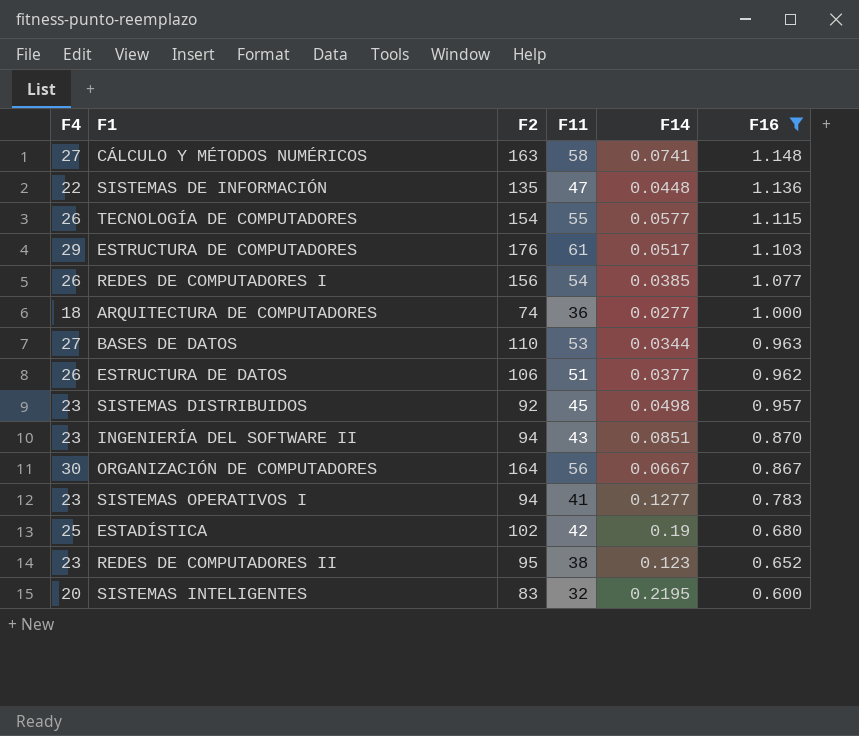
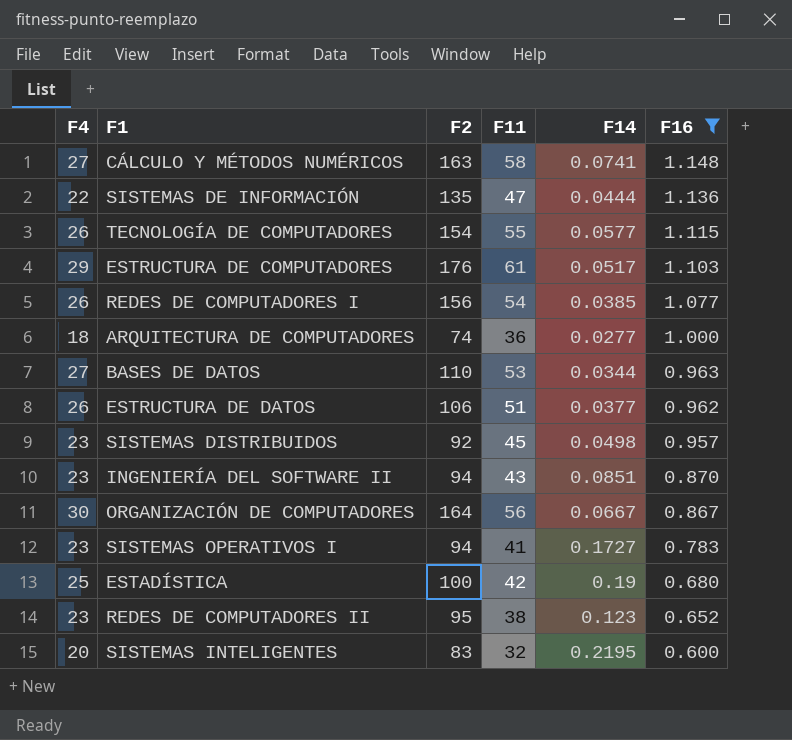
SISTEMAS DE INFORMACIÓN | F14: 0.0448 -> 0.0444
SISTEMAS OPERATIVOS I | F14: 0.1277 -> 0.1727
ESTADÍSTICA | F2: 102 -> 100

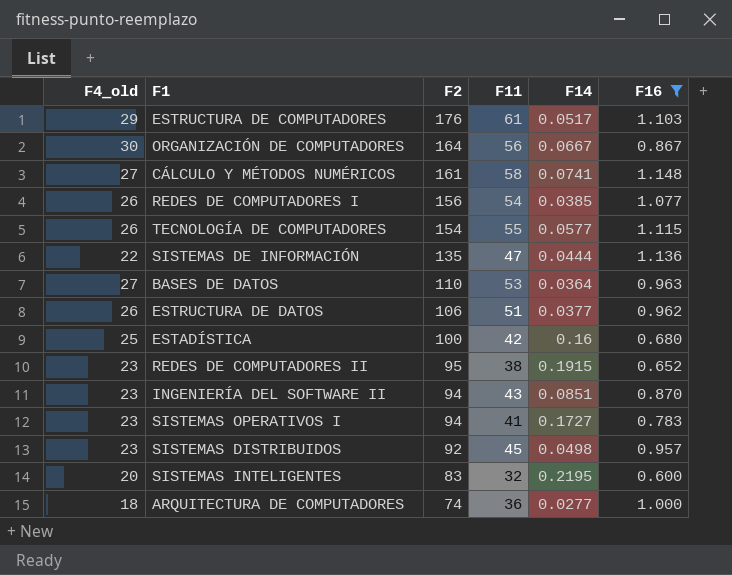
row order: F16 descending -> F2 descending
column name: F4 -> F4_old
CÁLCULO Y MÉTODOS NUMÉRICOS | F2: 163 -> 161
BASES DE DATOS | F14: 0.0344 -> 0.0364
ESTADÍSTICA | F14: 0.19 -> 0.16
REDES DE COMPUTADORES II | F14: 0.123 -> 0.1915

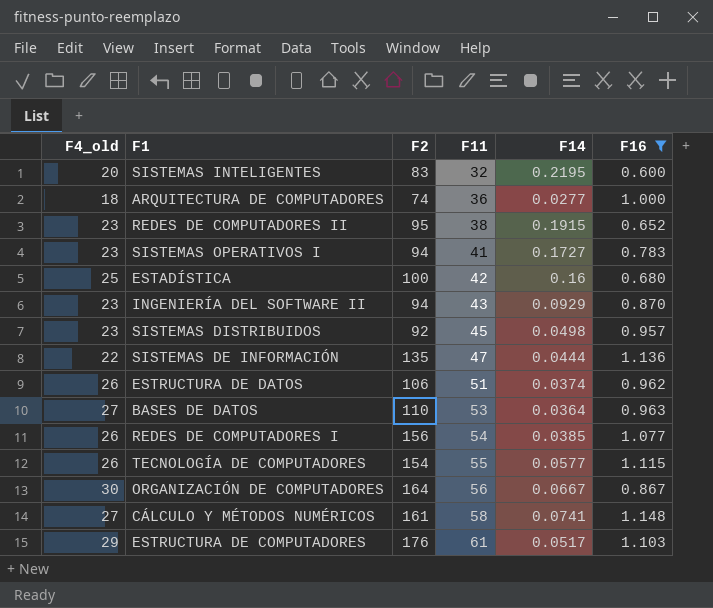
row order: F2 descending -> F11 ascending
INGENIERÍA DEL SOFTWARE II | F14: 0.0851 -> 0.0929
ESTRUCTURA DE DATOS | F14: 0.0377 -> 0.0374

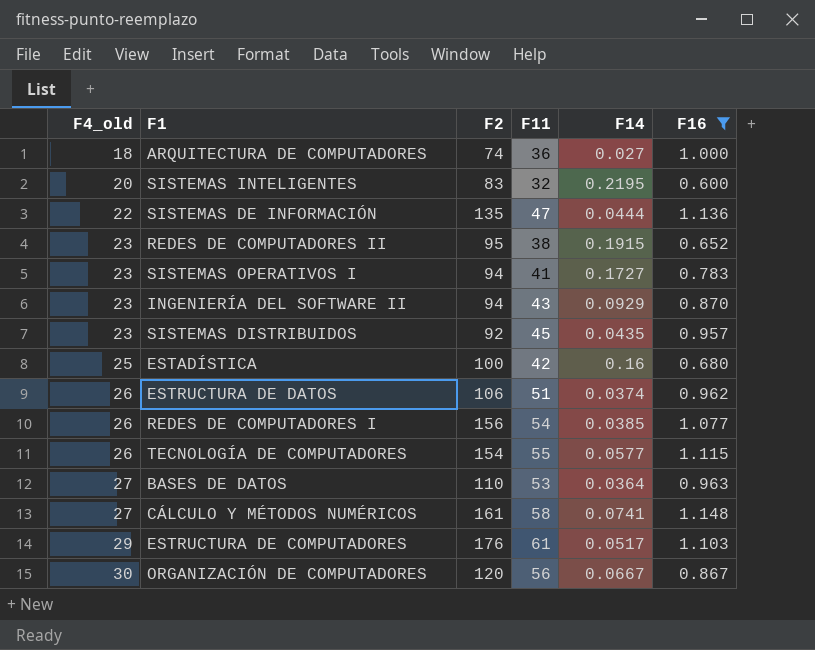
row order: F11 ascending -> F4_old ascending
ARQUITECTURA DE COMPUTADORES | F14: 0.0277 -> 0.027
SISTEMAS DISTRIBUIDOS | F14: 0.0498 -> 0.0435
ORGANIZACIÓN DE COMPUTADORES | F2: 164 -> 120

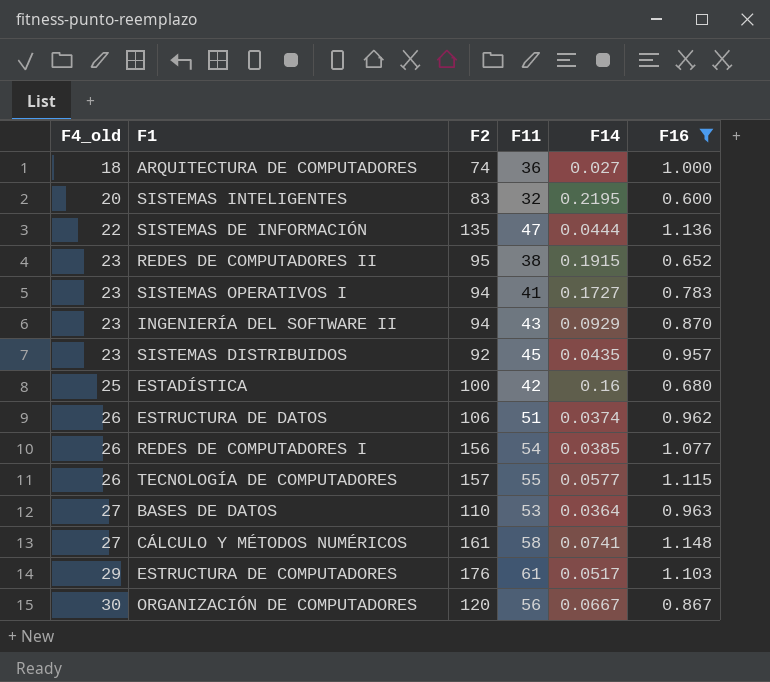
TECNOLOGÍA DE COMPUTADORES | F2: 154 -> 157

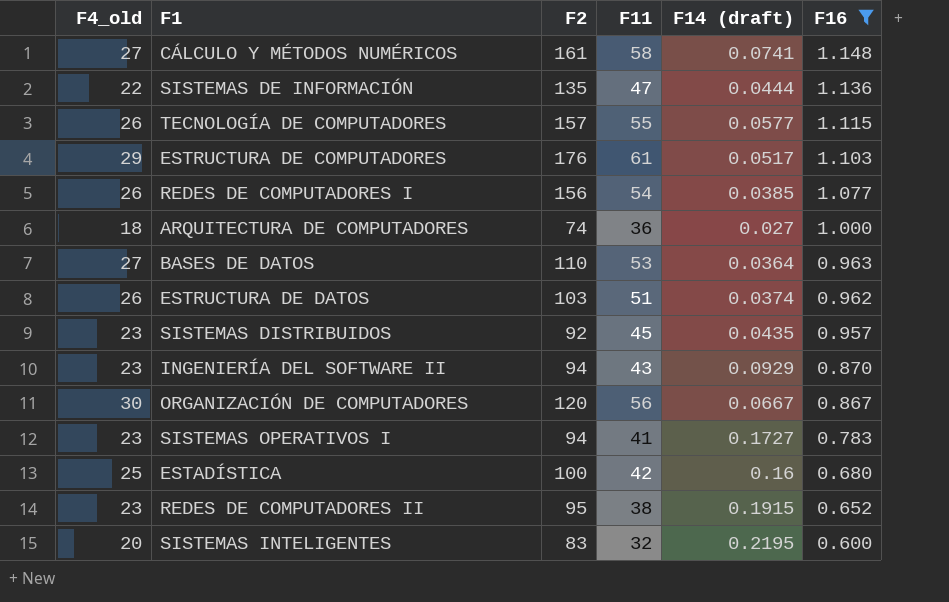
row order: F4_old ascending -> F16 descending
column name: F14 -> F14 (draft)
ESTRUCTURA DE DATOS | F2: 106 -> 103

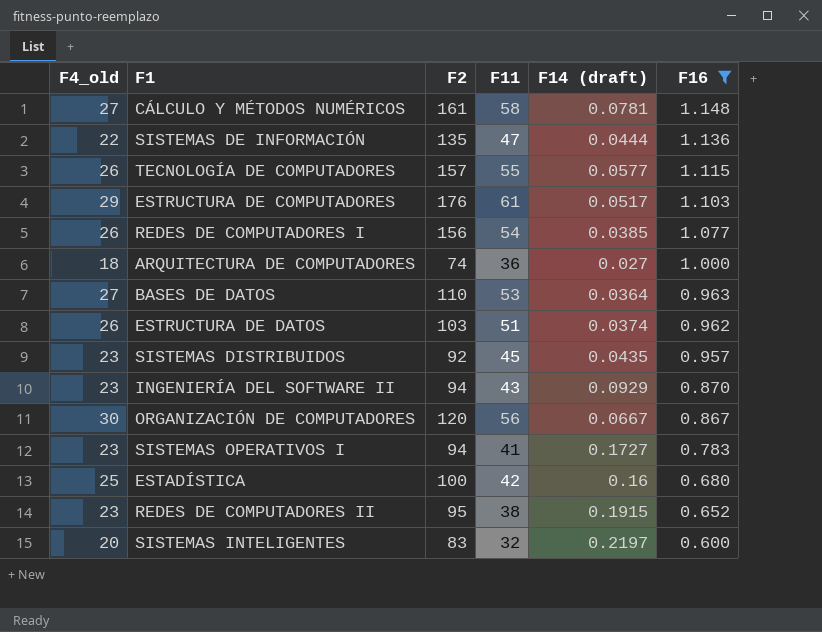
CÁLCULO Y MÉTODOS NUMÉRICOS | F14 (draft): 0.0741 -> 0.0781
SISTEMAS INTELIGENTES | F14 (draft): 0.2195 -> 0.2197

